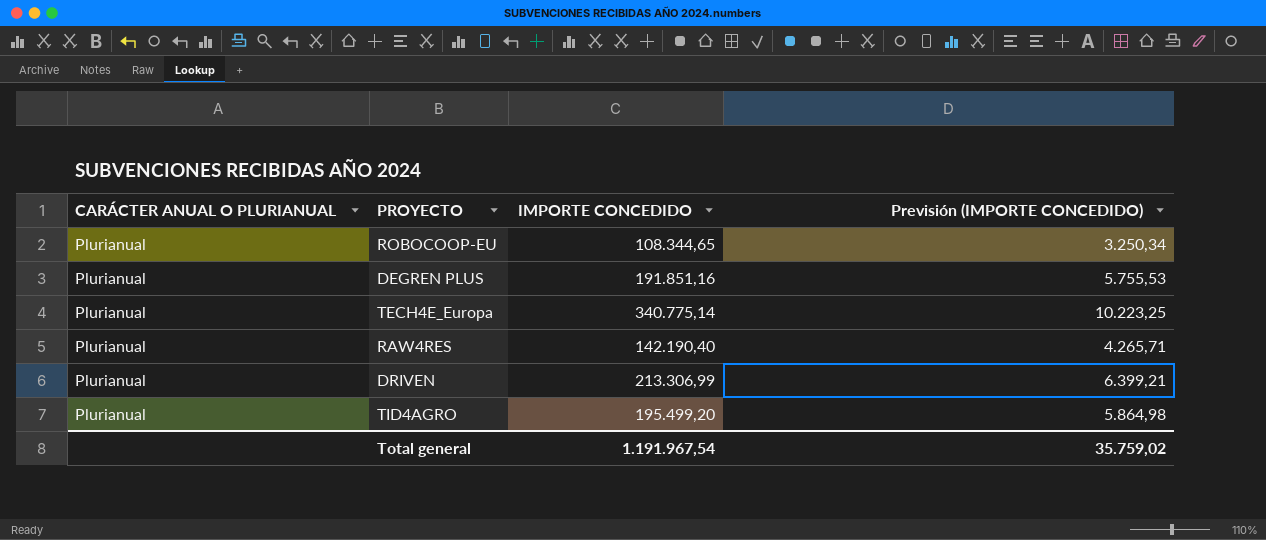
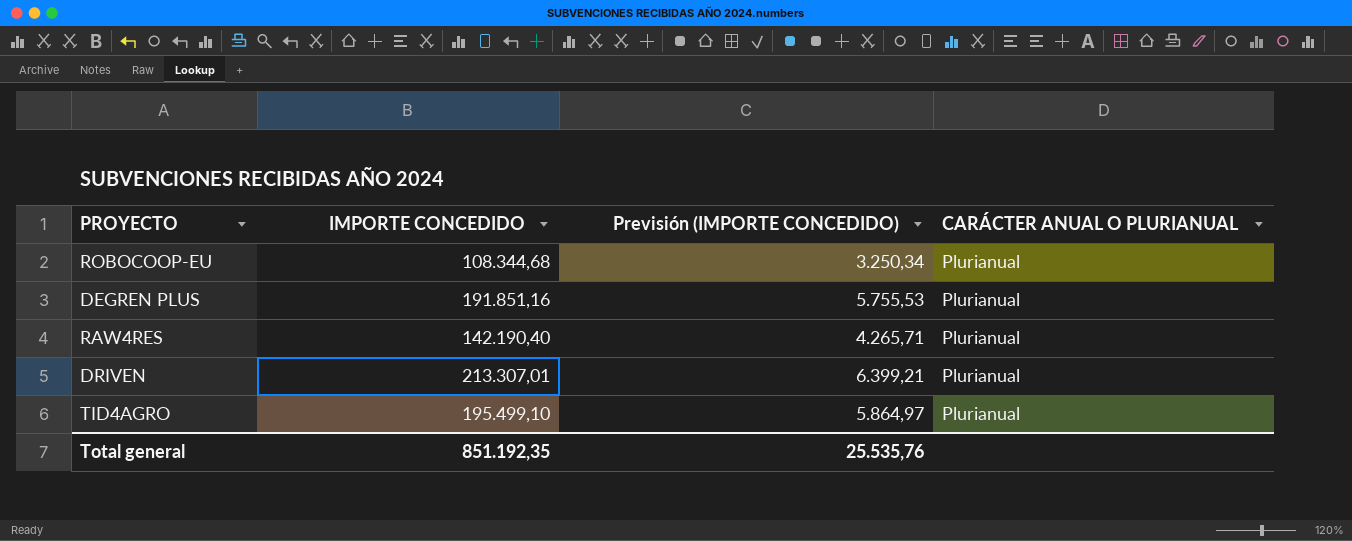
column CARÁCTER ANUAL O PLURIANUAL | position: 1 -> 4
row TECH4E_Europa: Plurianual | 340.775,14 | 10.223,25 -> none
ROBOCOOP-EU | IMPORTE CONCEDIDO: 108.344,65 -> 108.344,68
DRIVEN | IMPORTE CONCEDIDO: 213.306,99 -> 213.307,01
TID4AGRO | IMPORTE CONCEDIDO: 195.499,20 -> 195.499,10
TID4AGRO | Previsión (IMPORTE CONCEDIDO): 5.864,98 -> 5.864,97
Total general | IMPORTE CONCEDIDO: 1.191.967,54 -> 851.192,35
Total general | Previsión (IMPORTE CONCEDIDO): 35.759,02 -> 25.535,76

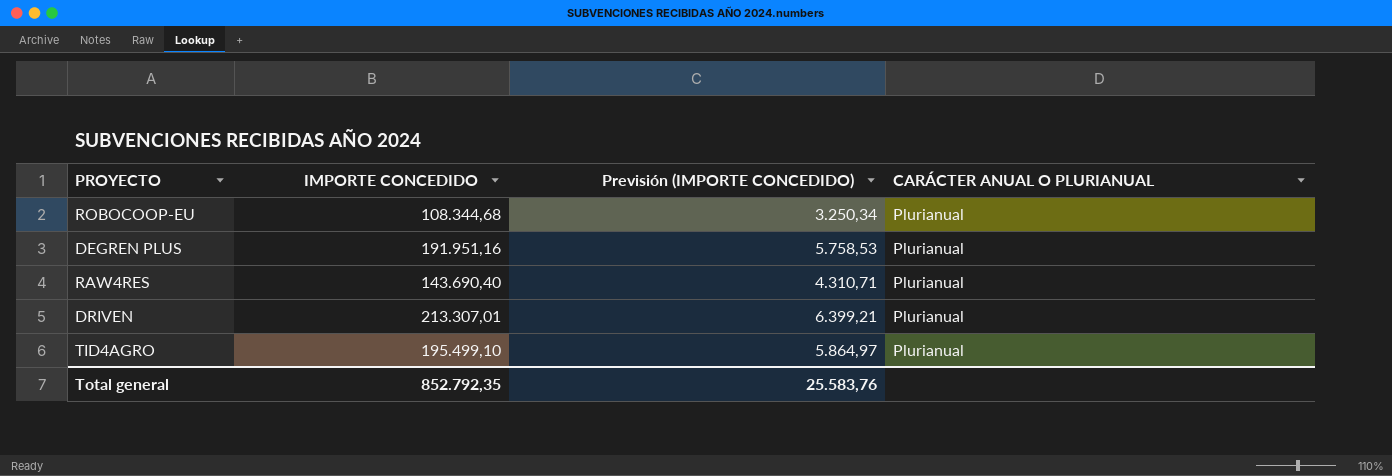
DEGREN PLUS | IMPORTE CONCEDIDO: 191.851,16 -> 191.951,16
DEGREN PLUS | Previsión (IMPORTE CONCEDIDO): 5.755,53 -> 5.758,53
RAW4RES | IMPORTE CONCEDIDO: 142.190,40 -> 143.690,40
RAW4RES | Previsión (IMPORTE CONCEDIDO): 4.265,71 -> 4.310,71
Total general | IMPORTE CONCEDIDO: 851.192,35 -> 852.792,35
Total general | Previsión (IMPORTE CONCEDIDO): 25.535,76 -> 25.583,76

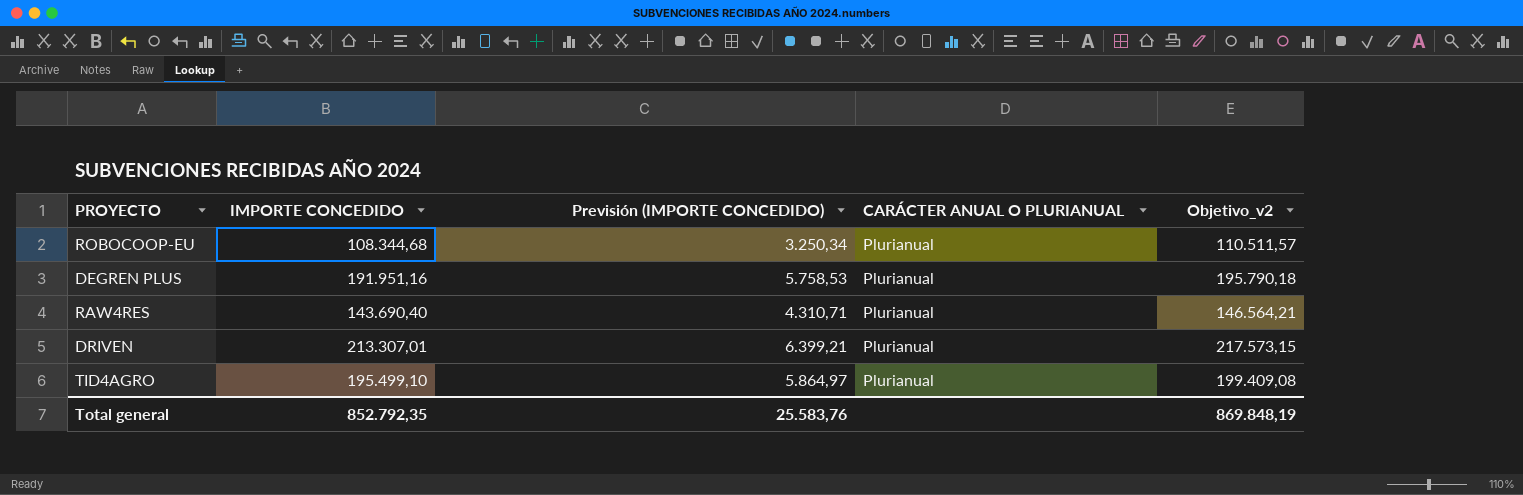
column Objetivo_v2 | formula: none -> [IMPORTE CONCEDIDO] * 1,02

